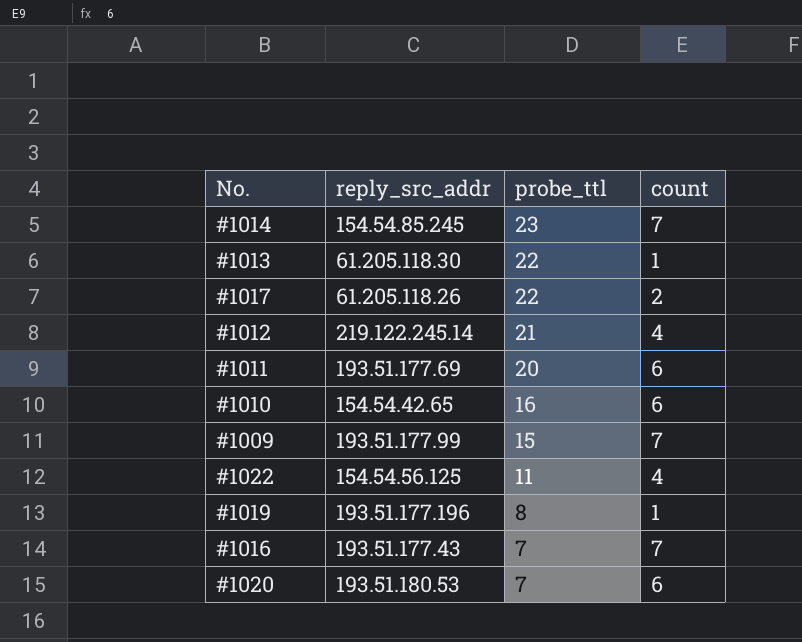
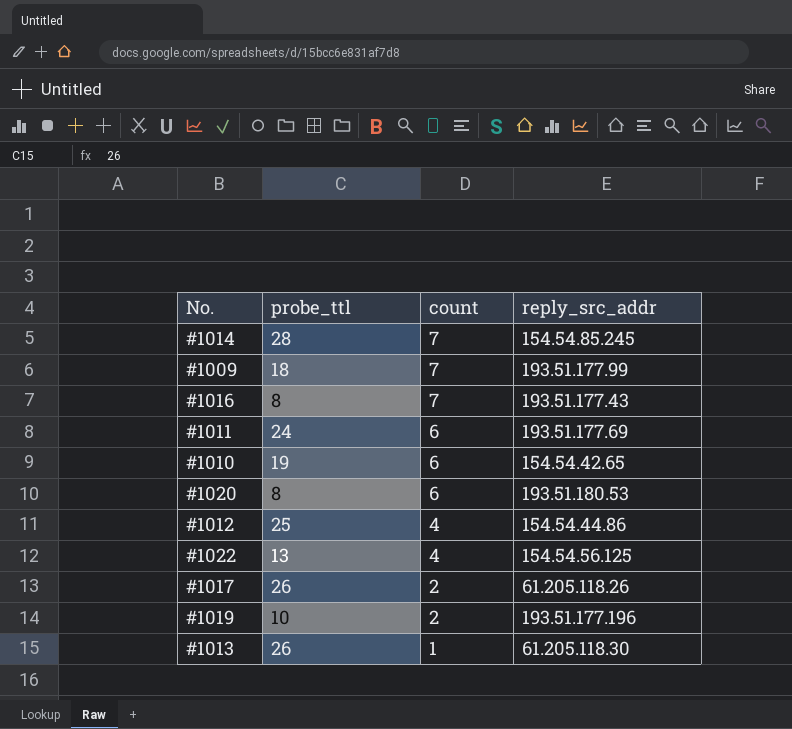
row order: probe_ttl descending -> count descending
column reply_src_addr | position: 2 -> 4
#1014 | probe_ttl: 23 -> 28
#1009 | probe_ttl: 15 -> 18
#1016 | probe_ttl: 7 -> 8
#1011 | probe_ttl: 20 -> 24
#1010 | probe_ttl: 16 -> 19
#1020 | probe_ttl: 7 -> 8
#1012 | probe_ttl: 21 -> 25
#1012 | reply_src_addr: 219.122.245.14 -> 154.54.44.86
#1022 | probe_ttl: 11 -> 13
#1017 | probe_ttl: 22 -> 26
#1019 | probe_ttl: 8 -> 10
#1019 | count: 1 -> 2
#1013 | probe_ttl: 22 -> 26

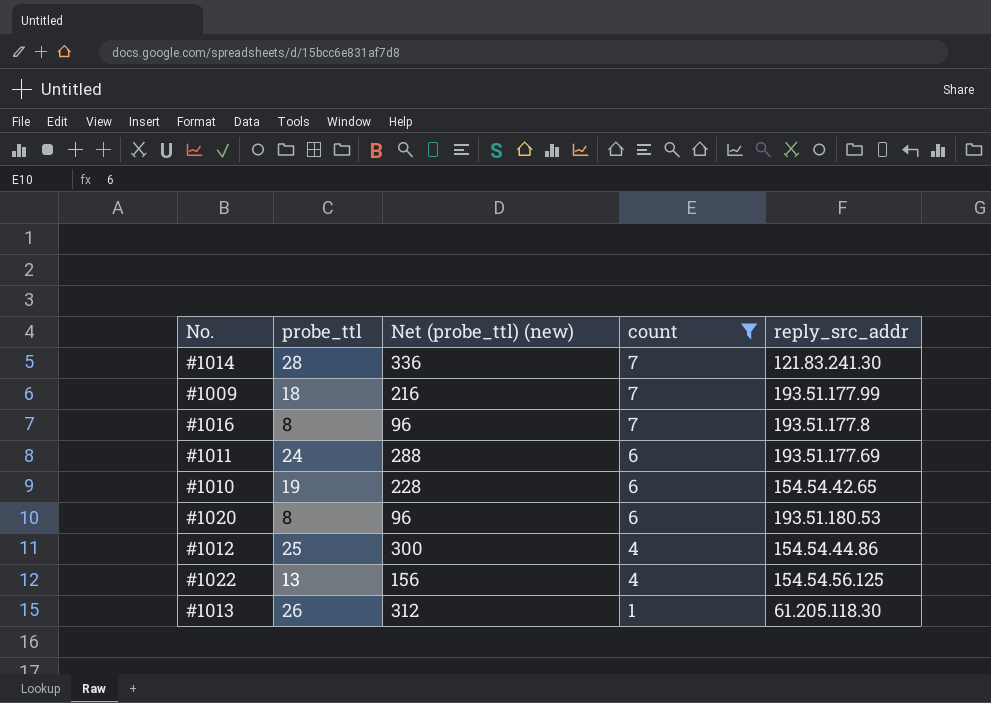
filter: none -> count != 2
column Net (probe_ttl) (new) | formula: none -> [probe_ttl] * 12
#1014 | reply_src_addr: 154.54.85.245 -> 121.83.241.30
#1016 | reply_src_addr: 193.51.177.43 -> 193.51.177.8

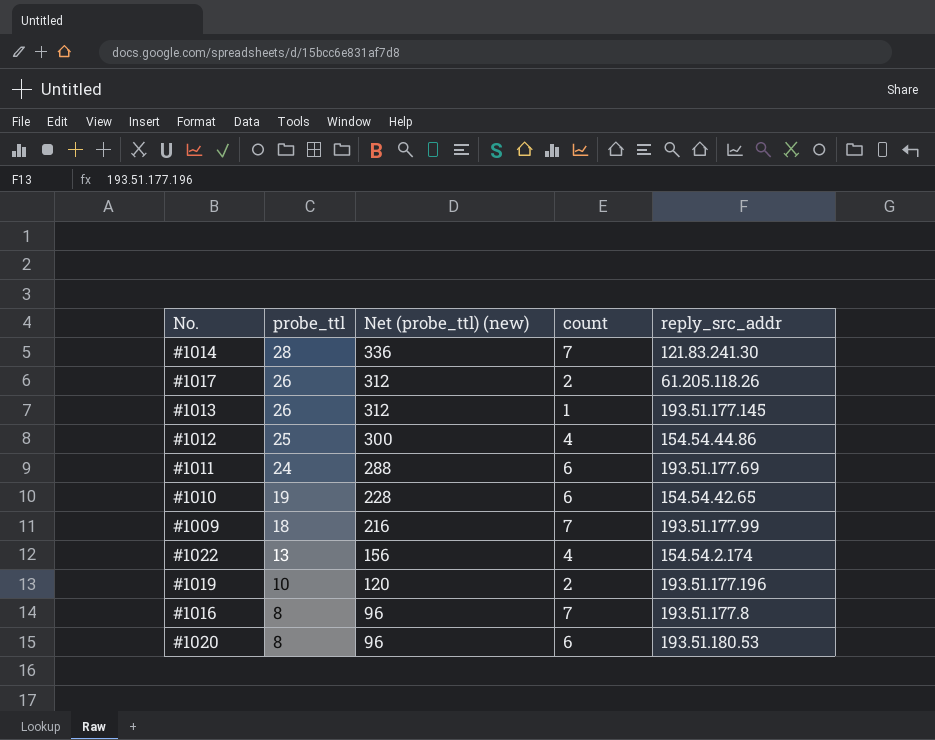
filter: count != 2 -> none
row order: count descending -> probe_ttl descending
#1013 | reply_src_addr: 61.205.118.30 -> 193.51.177.145
#1022 | reply_src_addr: 154.54.56.125 -> 154.54.2.174

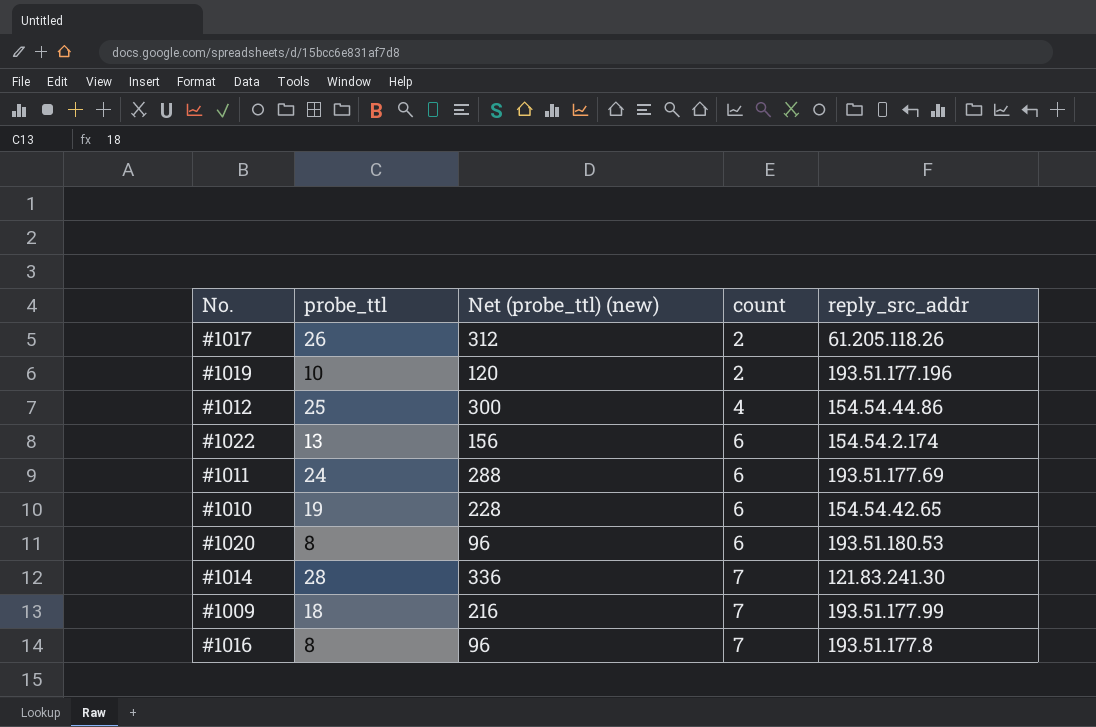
row order: probe_ttl descending -> count ascending
row #1013: 26 | 312 | 1 | 193.51.177.145 -> none
#1022 | count: 4 -> 6

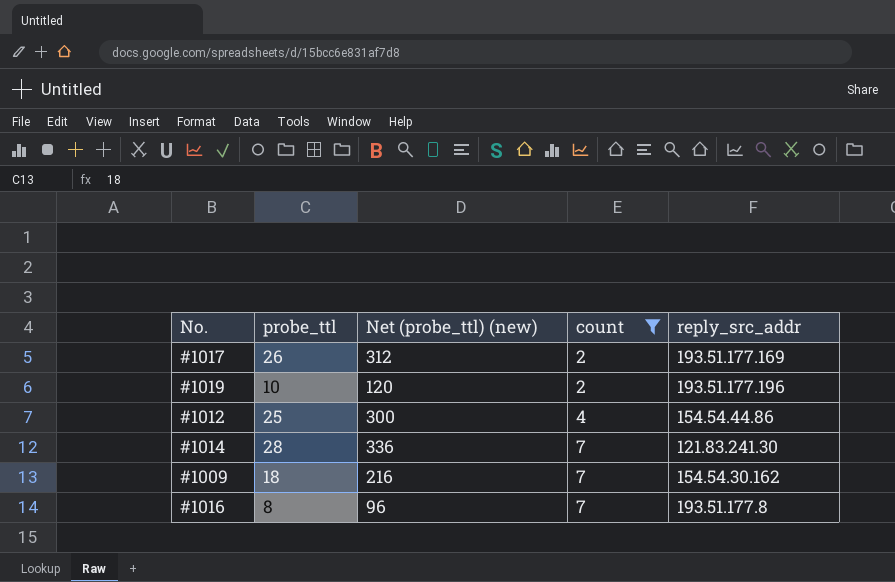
filter: none -> count != 6
#1017 | reply_src_addr: 61.205.118.26 -> 193.51.177.169
#1009 | reply_src_addr: 193.51.177.99 -> 154.54.30.162

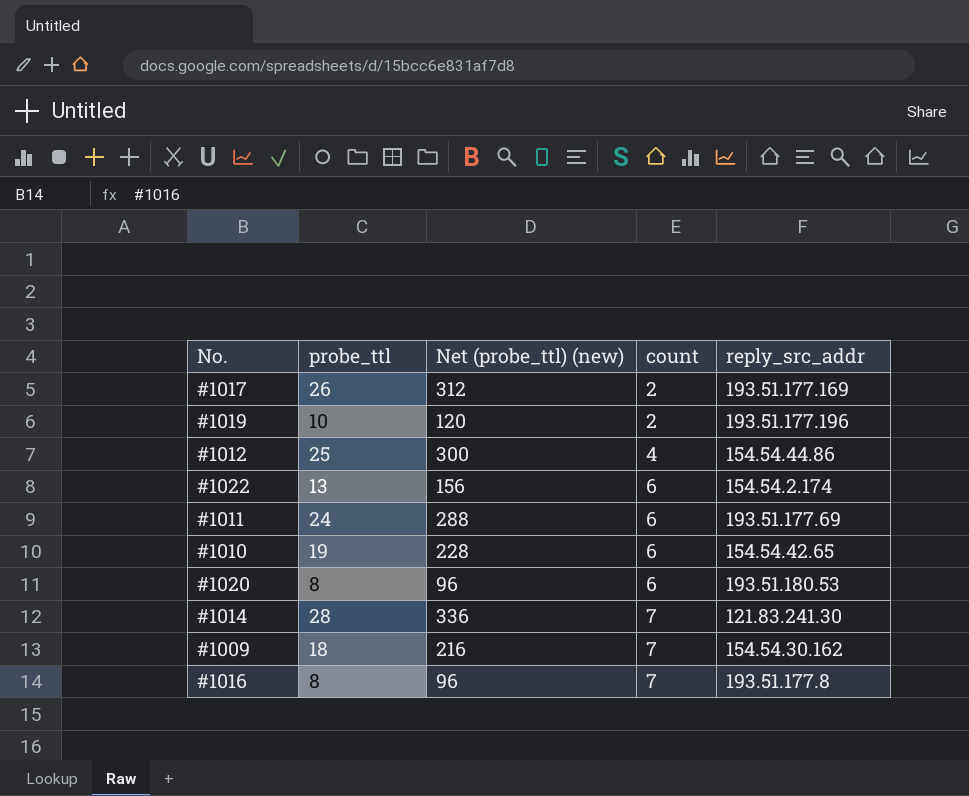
filter: count != 6 -> none

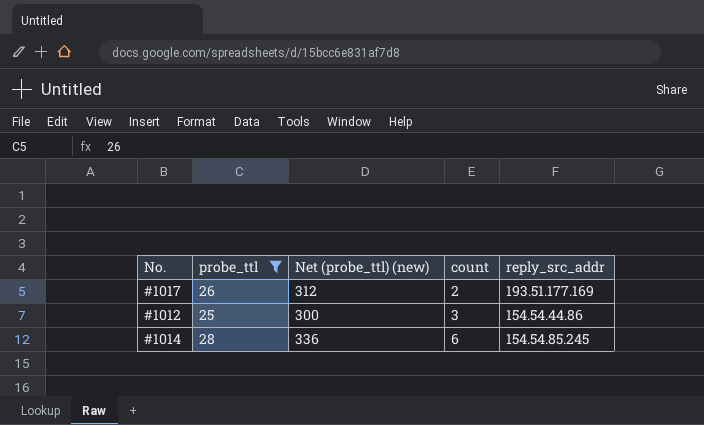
filter: none -> probe_ttl >= 25
#1012 | count: 4 -> 3
#1014 | count: 7 -> 6
#1014 | reply_src_addr: 121.83.241.30 -> 154.54.85.245

